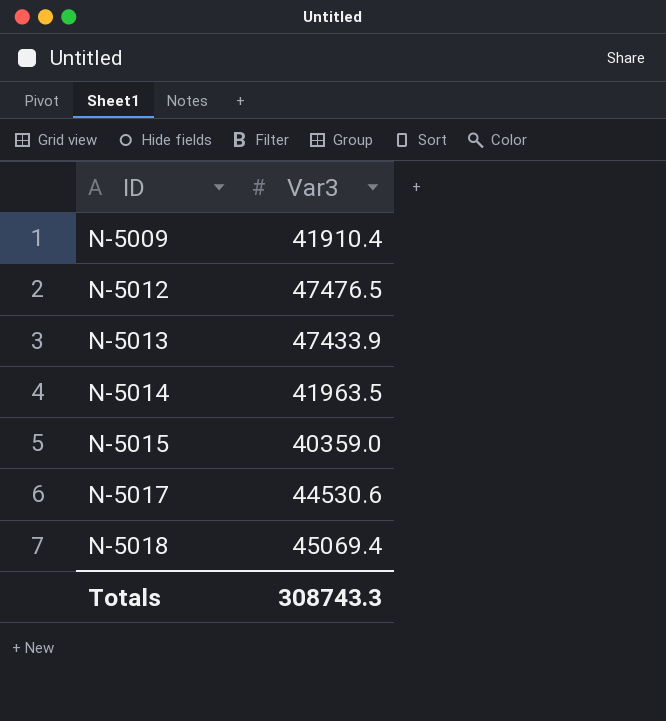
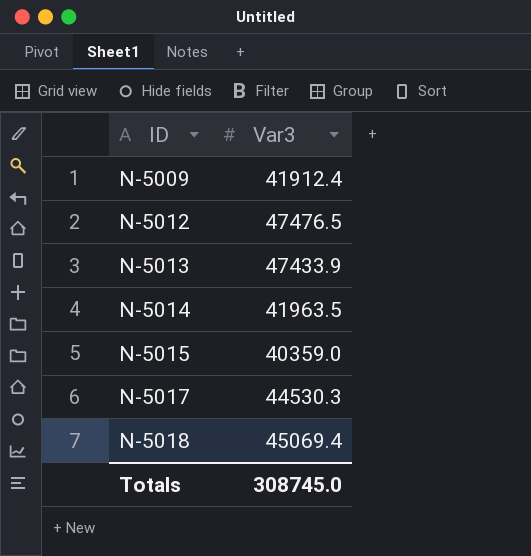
N-5009 | Var3: 41910.4 -> 41912.4
N-5017 | Var3: 44530.6 -> 44530.3
Totals | Var3: 308743.3 -> 308745.0

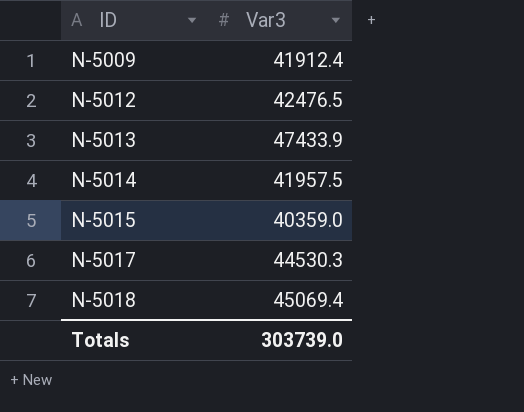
N-5012 | Var3: 47476.5 -> 42476.5
N-5014 | Var3: 41963.5 -> 41957.5
Totals | Var3: 308745.0 -> 303739.0

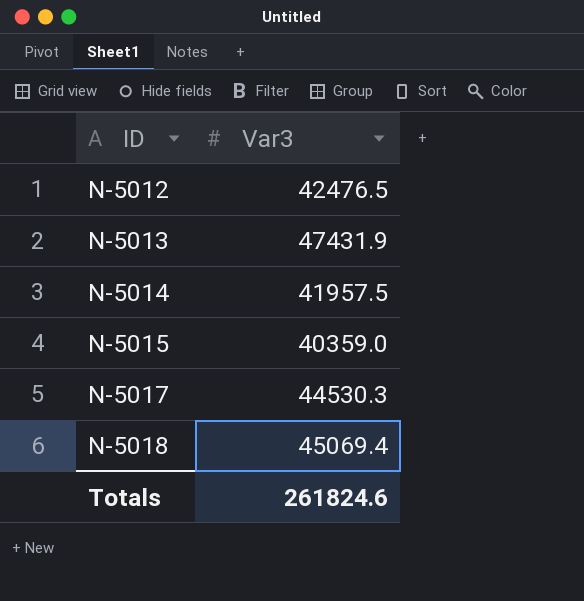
row N-5009: 41912.4 -> none
N-5013 | Var3: 47433.9 -> 47431.9
Totals | Var3: 303739.0 -> 261824.6

